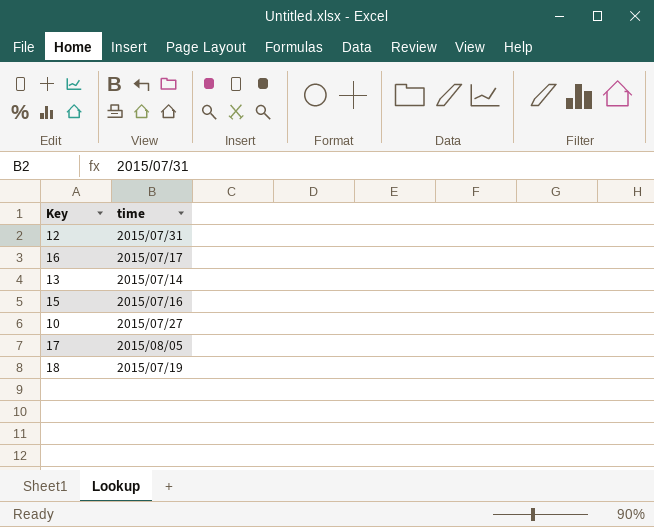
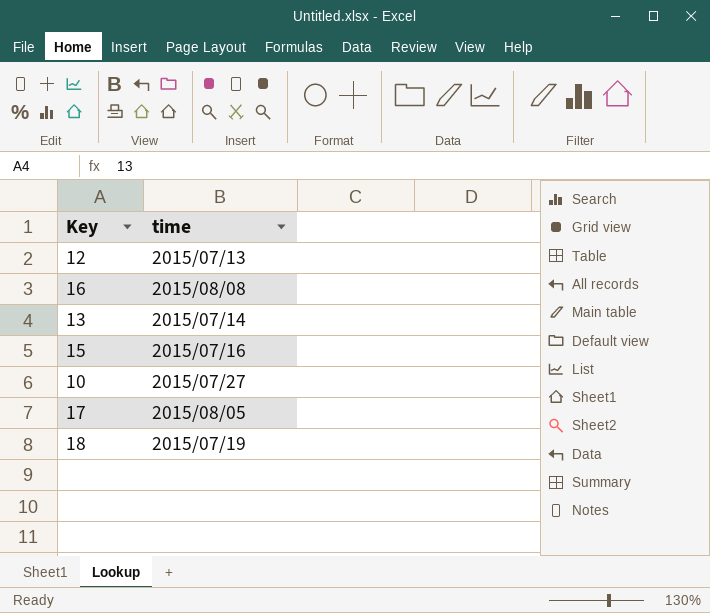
12 | time: 2015/07/31 -> 2015/07/13
16 | time: 2015/07/17 -> 2015/08/08

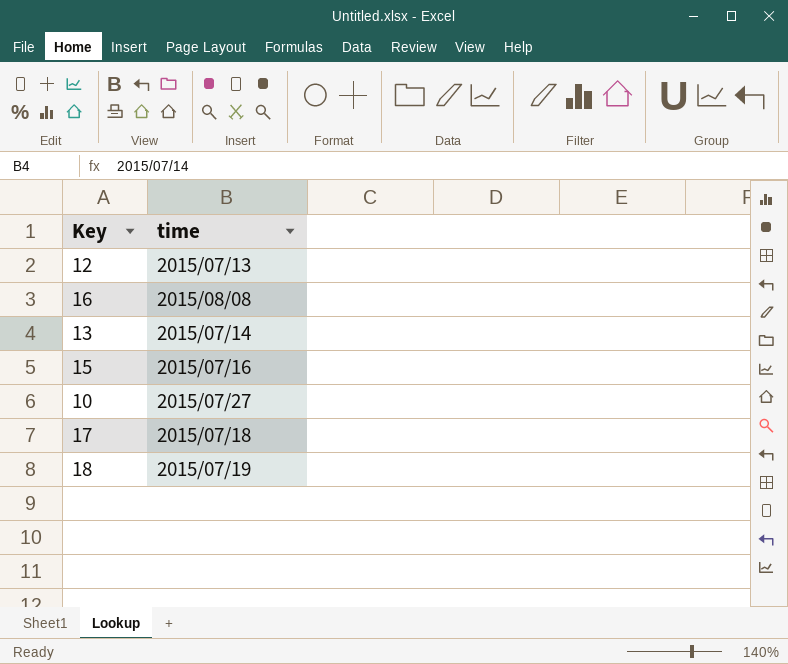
17 | time: 2015/08/05 -> 2015/07/18

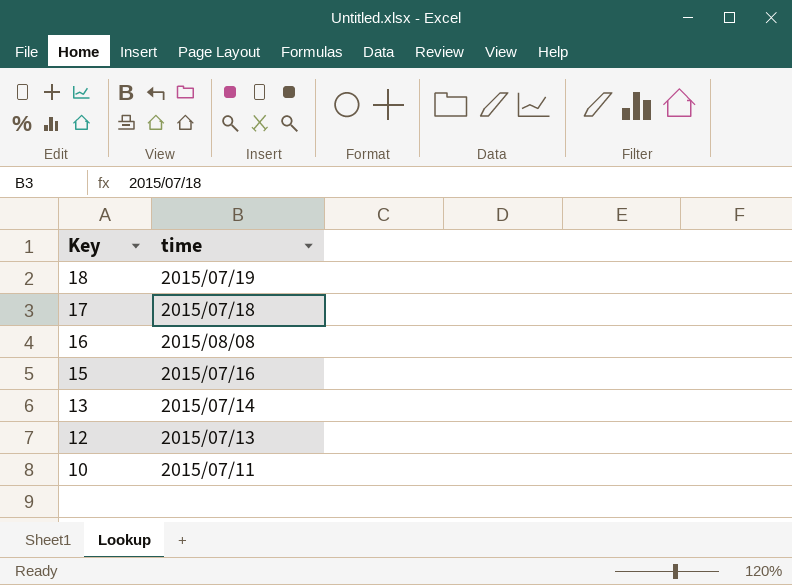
row order: none -> Key descending
10 | time: 2015/07/27 -> 2015/07/11

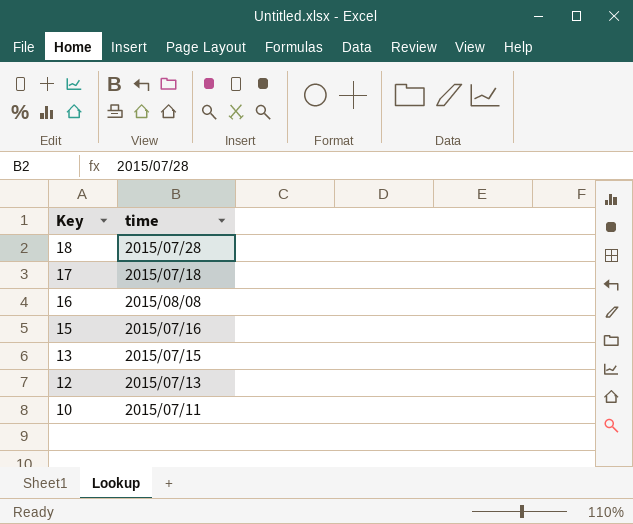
18 | time: 2015/07/19 -> 2015/07/28
13 | time: 2015/07/14 -> 2015/07/15

